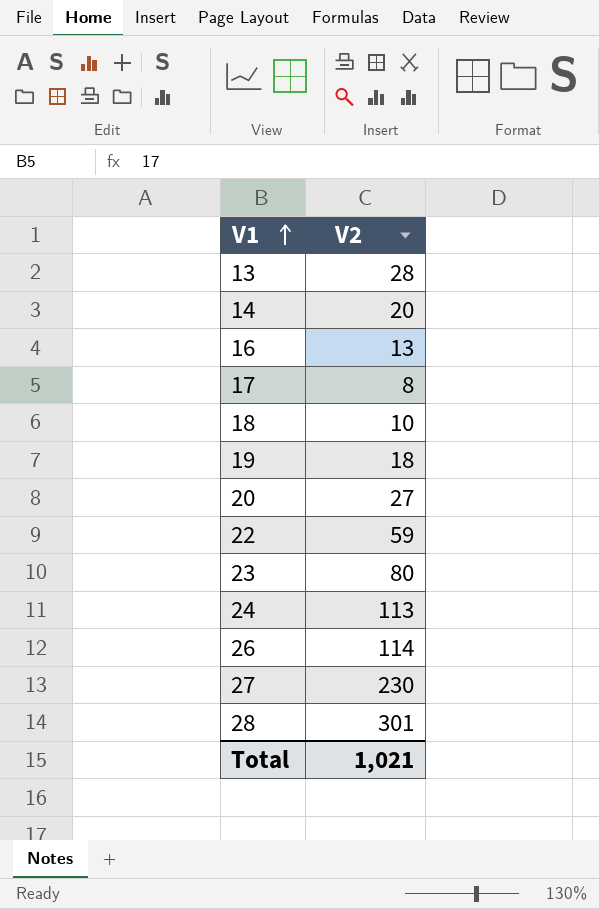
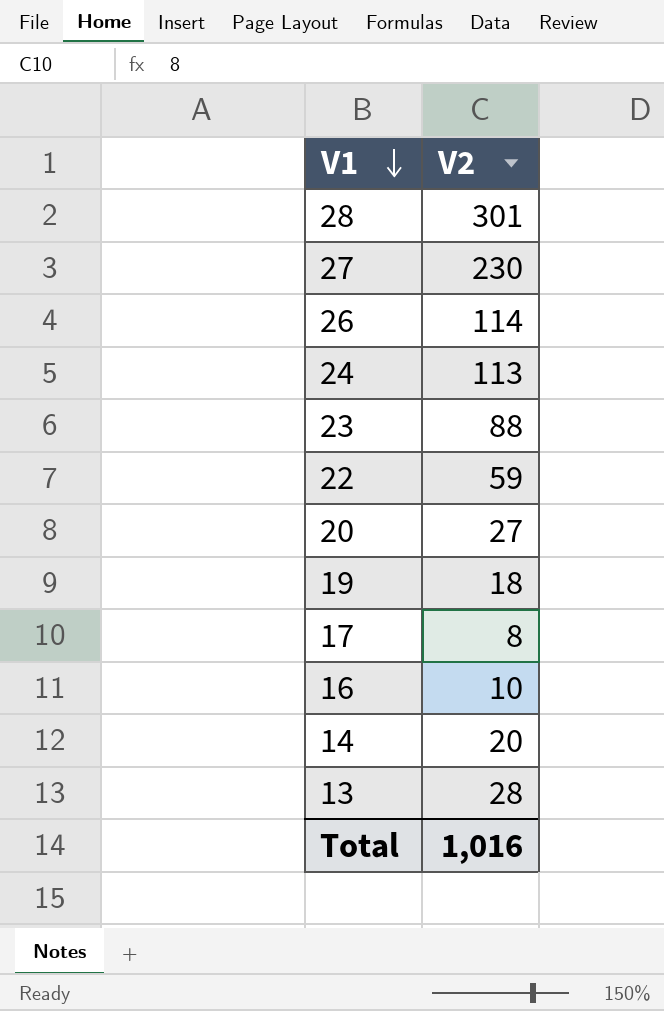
row order: V1 ascending -> V1 descending
row 18: 10 -> none
23 | V2: 80 -> 88
16 | V2: 13 -> 10
Total | V2: 1,021 -> 1,016

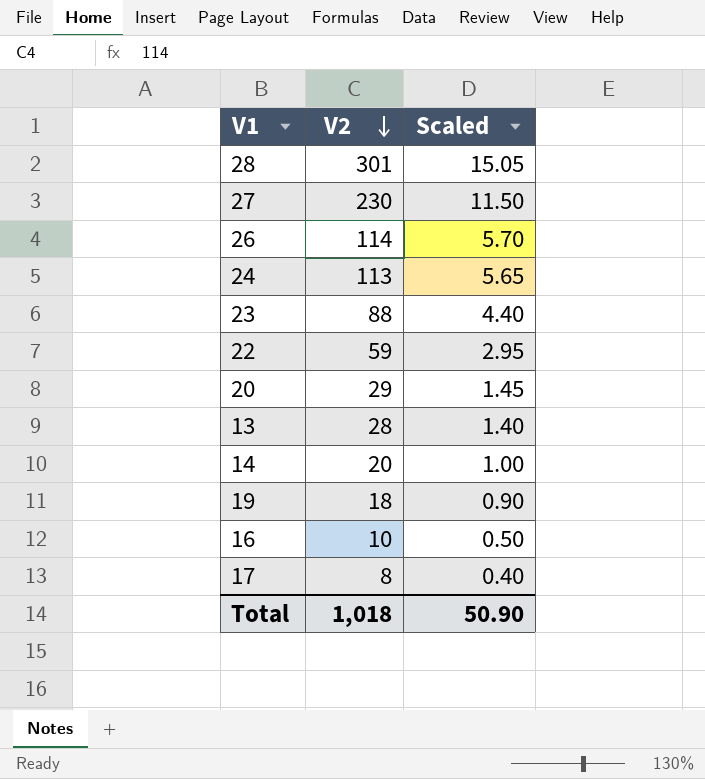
row order: V1 descending -> V2 descending
column Scaled | formula: none -> [V2] * 0.05
20 | V2: 27 -> 29
Total | V2: 1,016 -> 1,018

